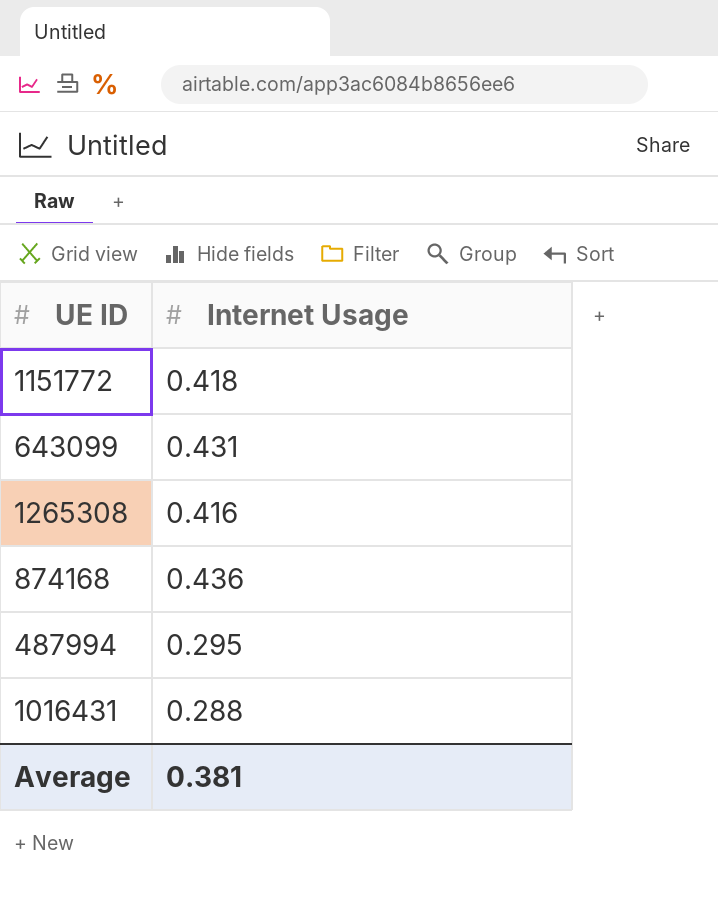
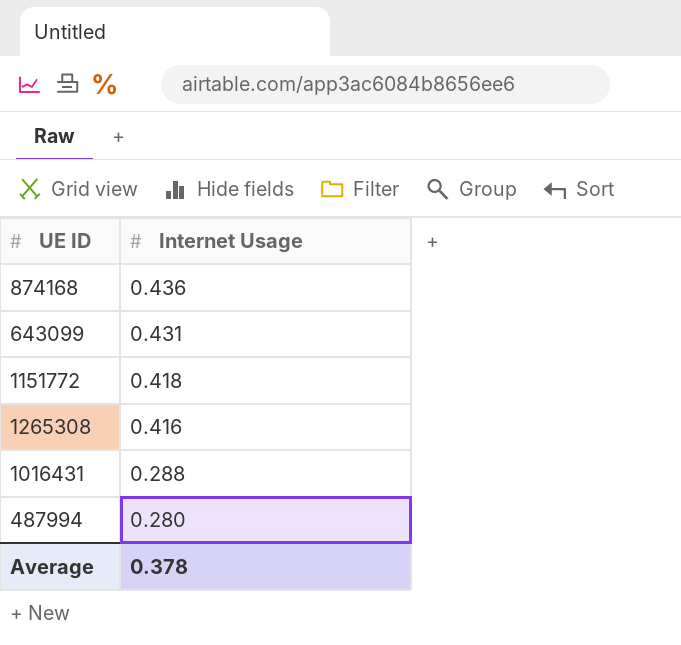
row order: none -> Internet Usage descending
487994 | Internet Usage: 0.295 -> 0.280
Average | Internet Usage: 0.381 -> 0.378

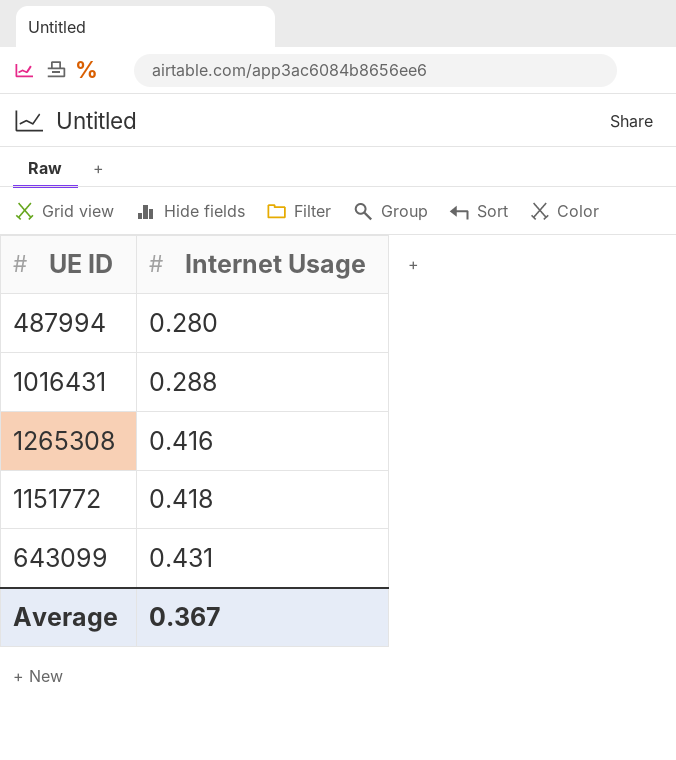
row order: Internet Usage descending -> Internet Usage ascending
row 874168: 0.436 -> none
Average | Internet Usage: 0.378 -> 0.367

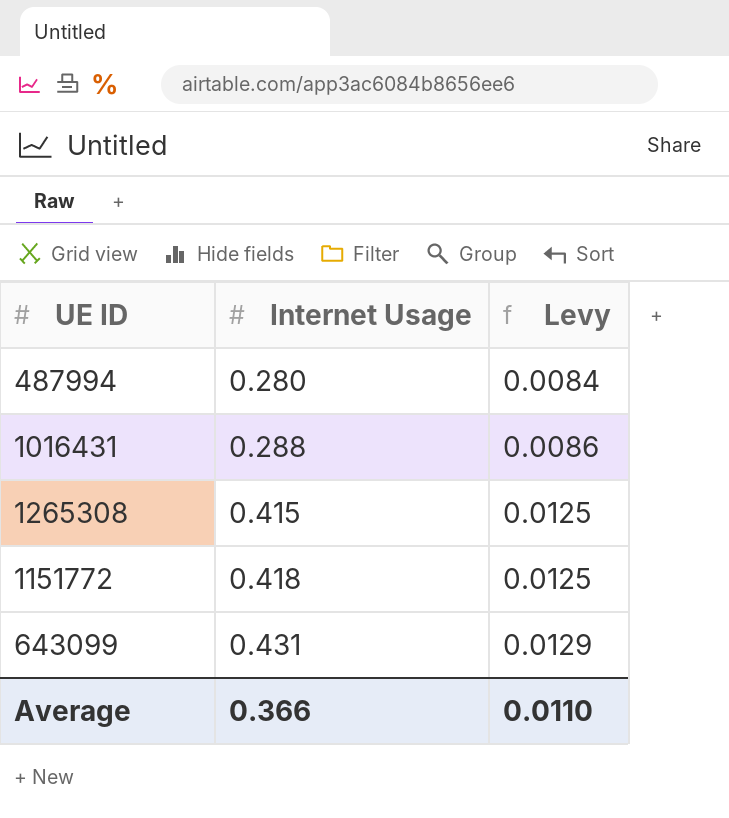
column Levy | formula: none -> [Internet Usage] * 0.03
1265308 | Internet Usage: 0.416 -> 0.415
Average | Internet Usage: 0.367 -> 0.366

